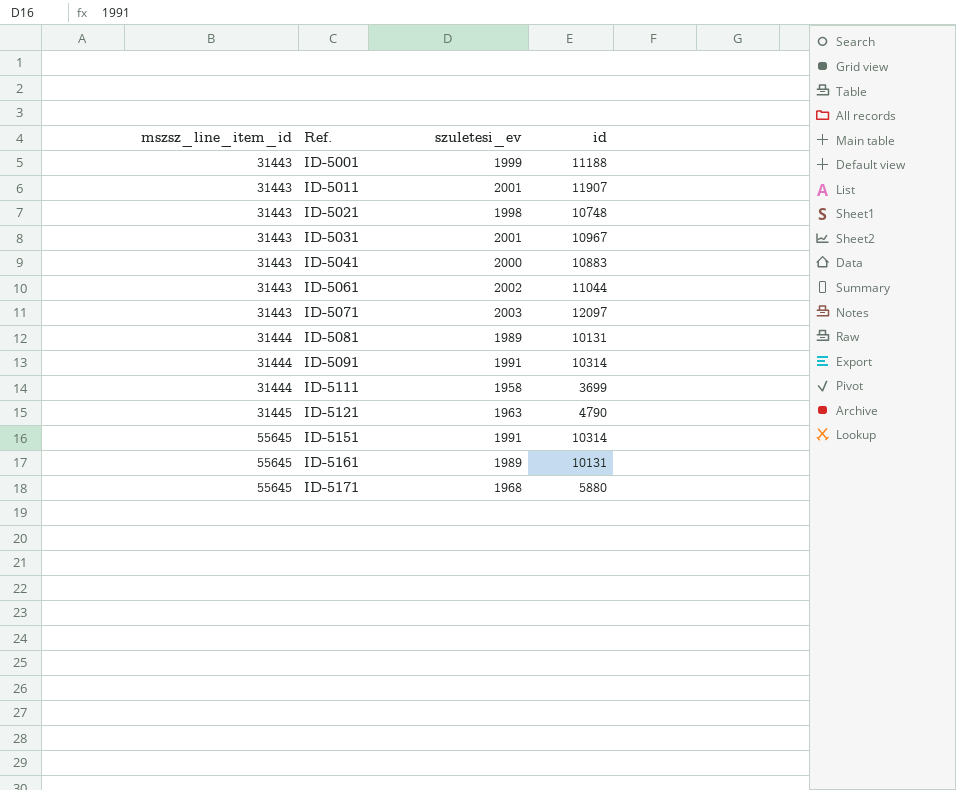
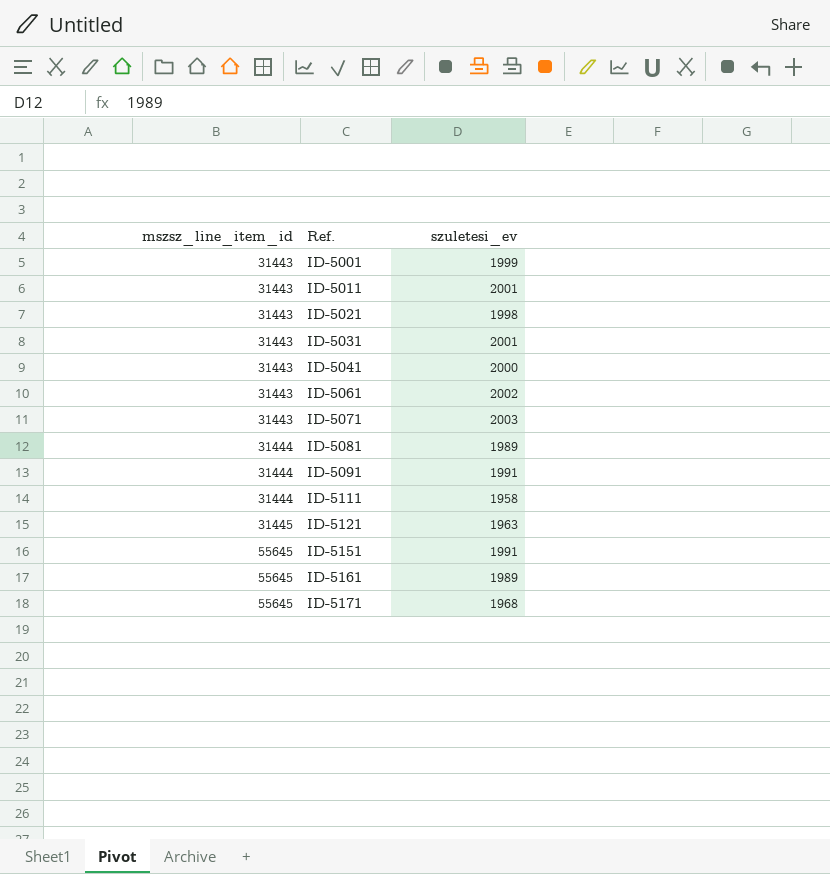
column id | position: 4 -> none

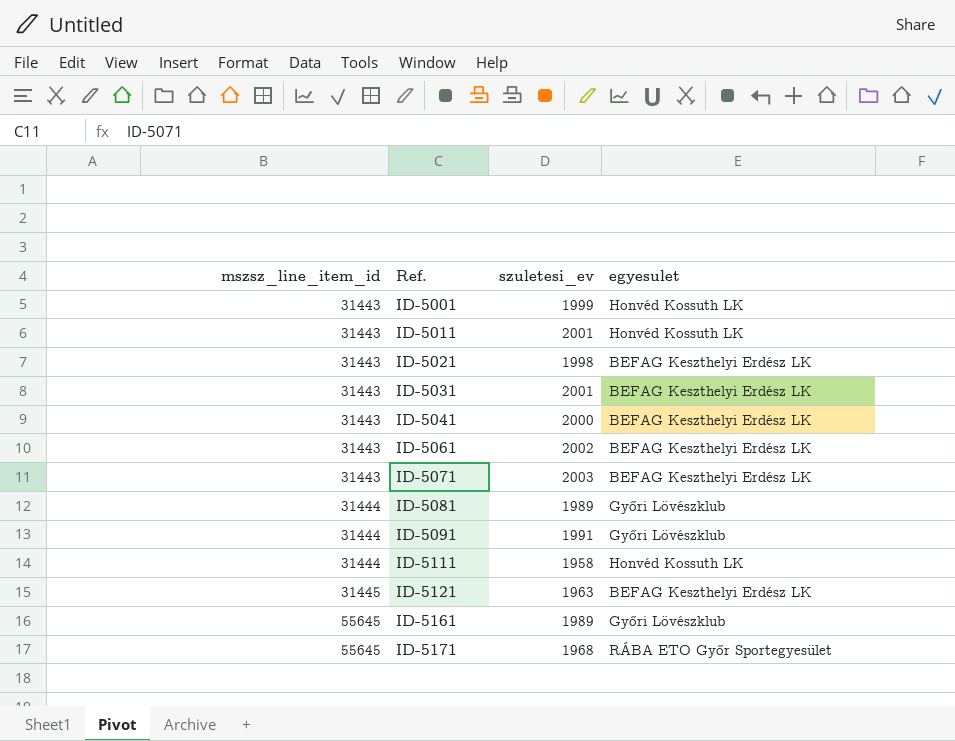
column egyesulet | position: none -> 4
row ID-5151: 55645 | 1991 -> none

